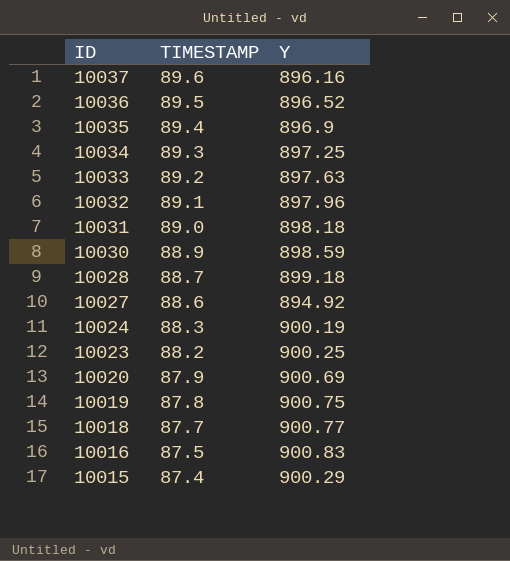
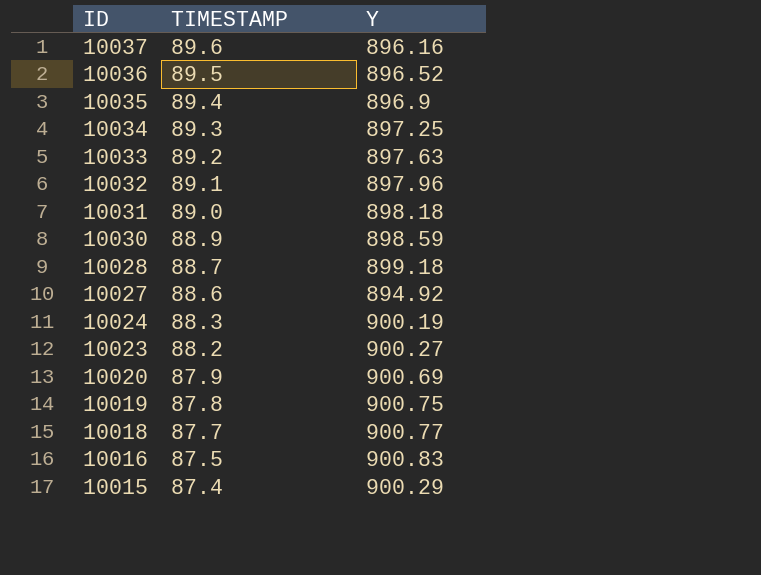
10023 | Y: 900.25 -> 900.27

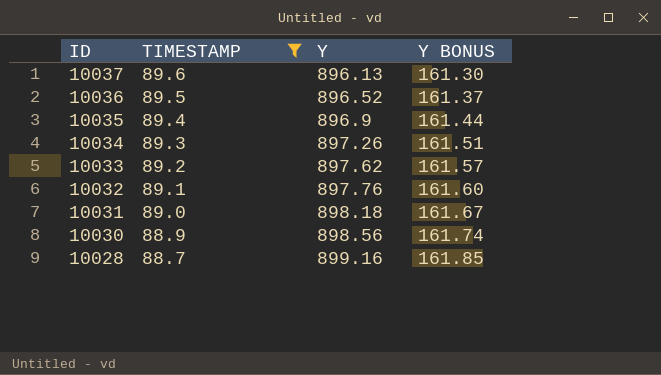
filter: none -> TIMESTAMP >= 88.7
column Y BONUS | formula: none -> [Y] * 0.18
10037 | Y: 896.16 -> 896.13
10034 | Y: 897.25 -> 897.26
10033 | Y: 897.63 -> 897.62
10032 | Y: 897.96 -> 897.76
10030 | Y: 898.59 -> 898.56
10028 | Y: 899.18 -> 899.16

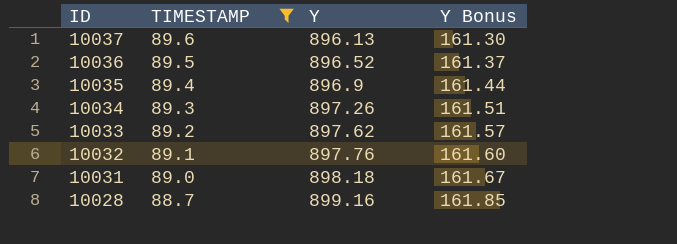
column name: Y BONUS -> Y Bonus
row 10030: 88.9 | 898.56 | 161.74 -> none

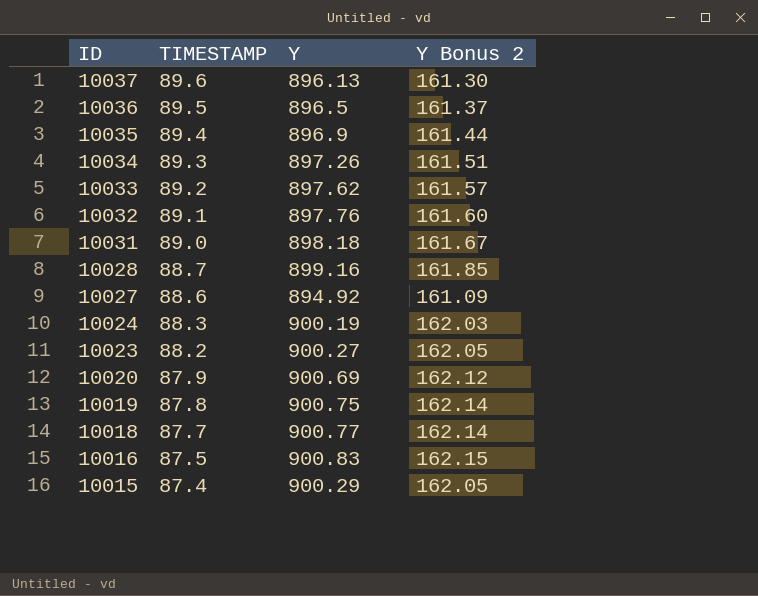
filter: TIMESTAMP >= 88.7 -> none
column name: Y Bonus -> Y Bonus 2
10036 | Y: 896.52 -> 896.5

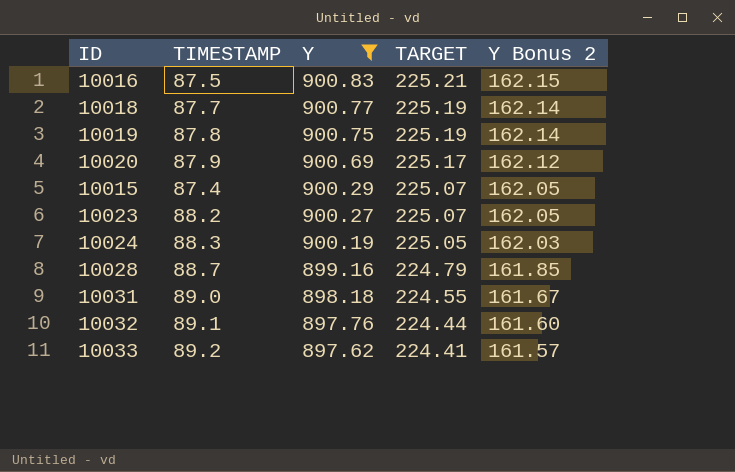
filter: none -> Y >= 897.62
row order: ID descending -> Y descending
column TARGET | formula: none -> [Y] * 0.25

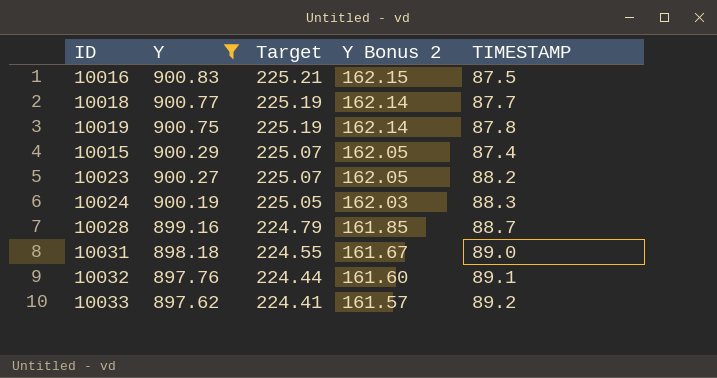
column name: TARGET -> Target
column TIMESTAMP | position: 2 -> 5
row 10020: 87.9 | 900.69 | 225.17 | 162.12 -> none

